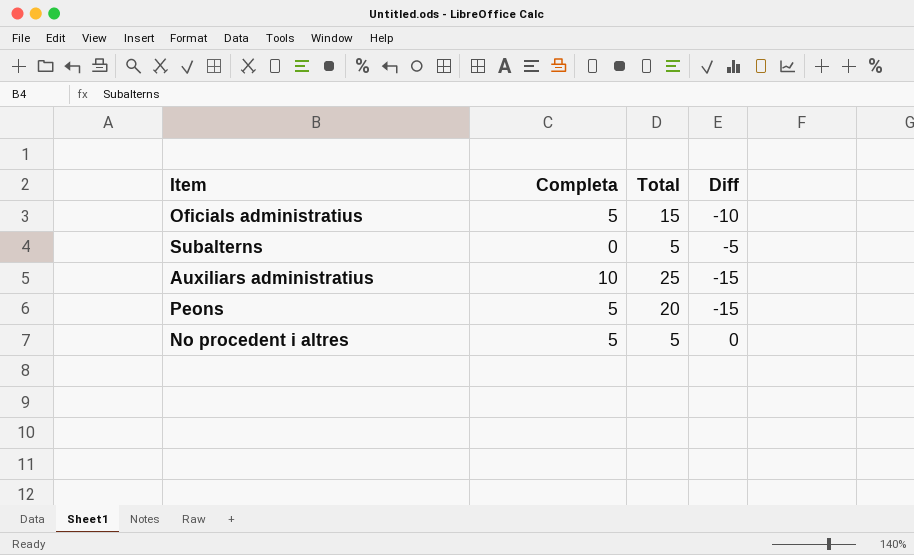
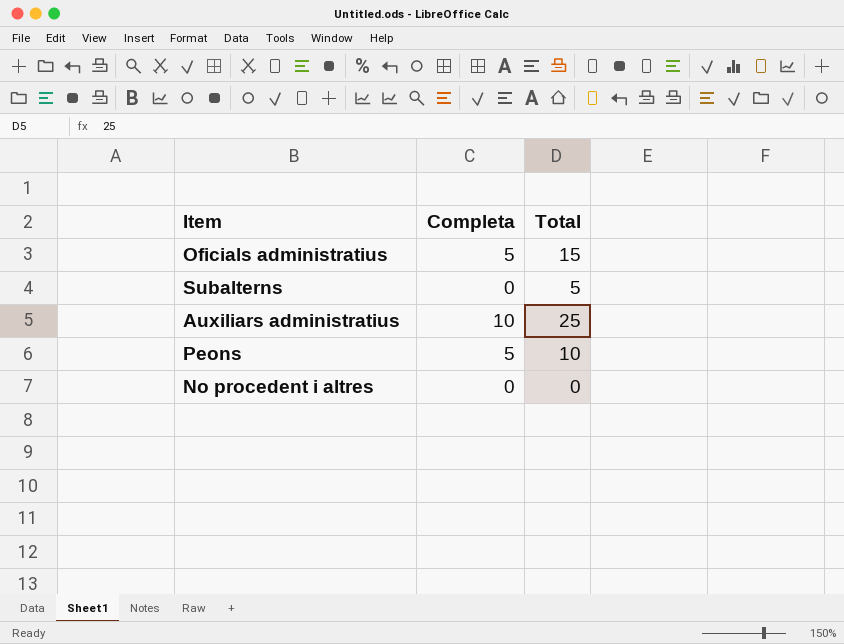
column Diff | formula: [Completa] - [Total] -> none
Peons | Total: 20 -> 10
No procedent i altres | Completa: 5 -> 0
No procedent i altres | Total: 5 -> 0

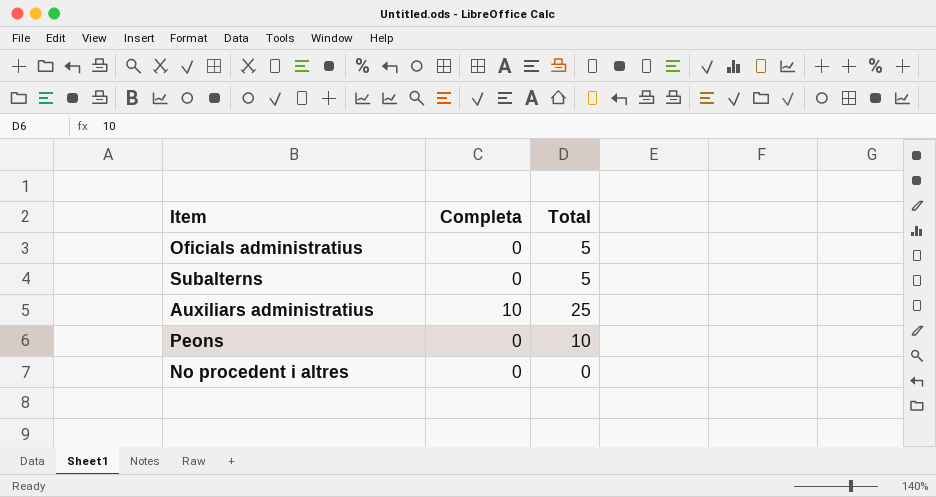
Oficials administratius | Completa: 5 -> 0
Oficials administratius | Total: 15 -> 5
Peons | Completa: 5 -> 0

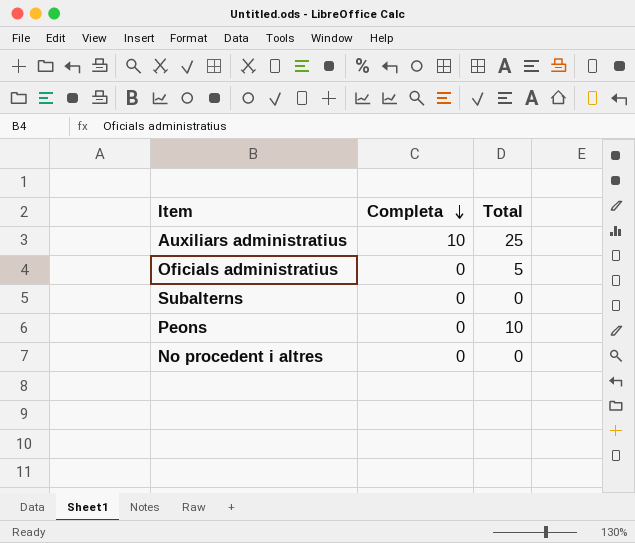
row order: none -> Completa descending
Subalterns | Total: 5 -> 0

